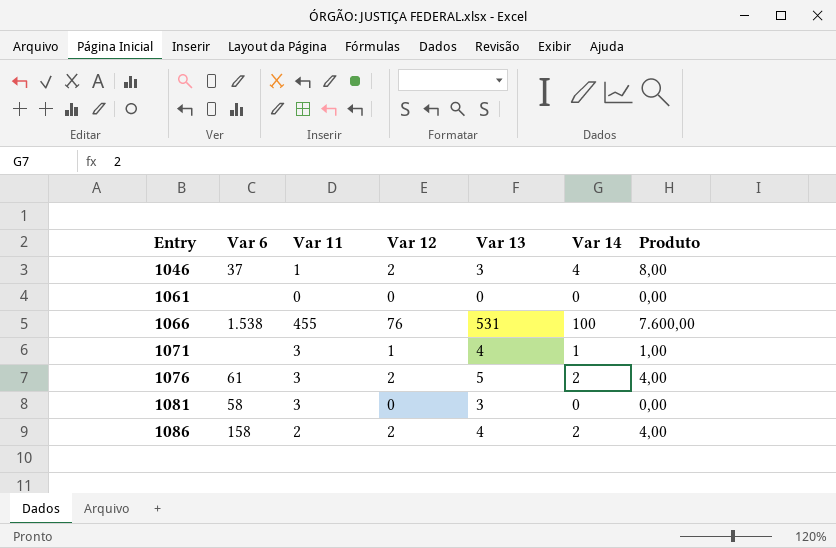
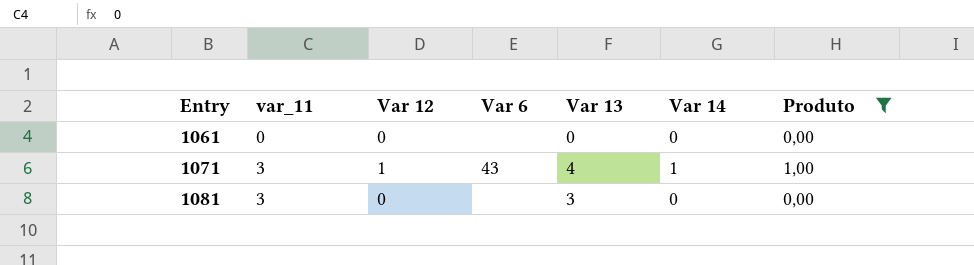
filter: none -> Produto <= 1,00
column name: Var 11 -> var_11
column Var 6 | position: 2 -> 4
1071 | Var 6: none -> 43
1081 | Var 6: 58 -> none

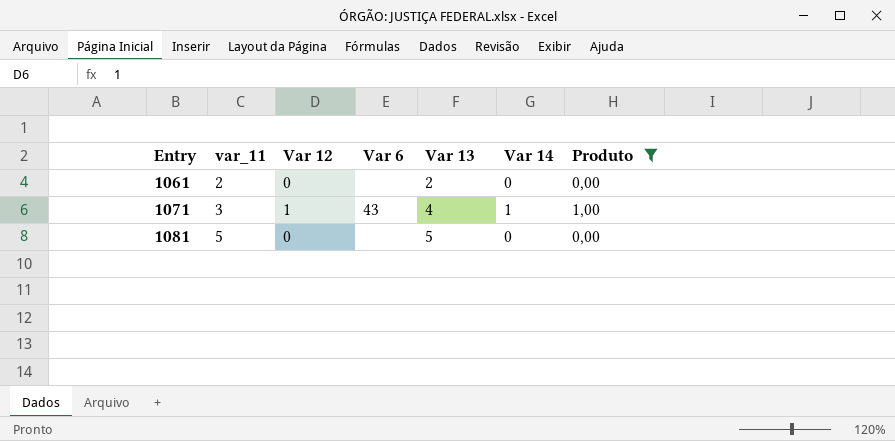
1061 | var_11: 0 -> 2
1061 | Var 13: 0 -> 2
1081 | var_11: 3 -> 5
1081 | Var 13: 3 -> 5

